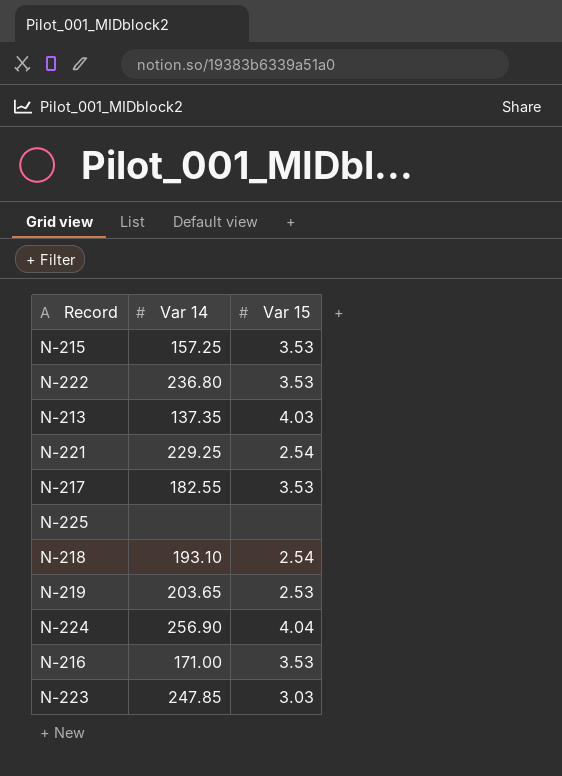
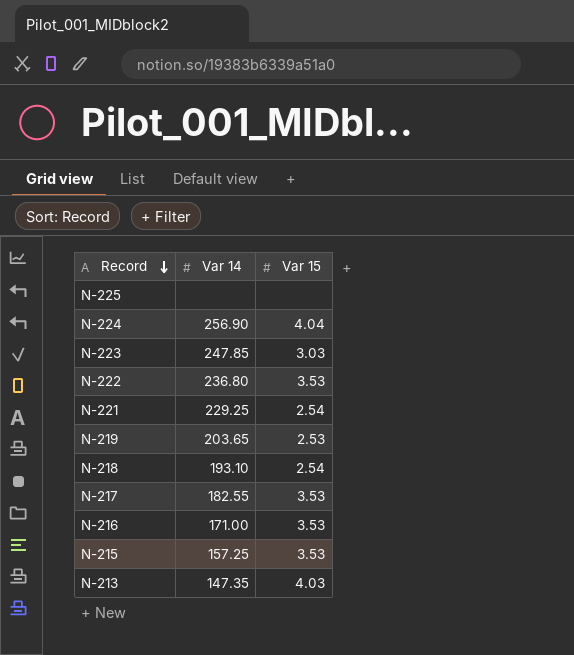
row order: none -> Record descending
N-213 | Var 14: 137.35 -> 147.35

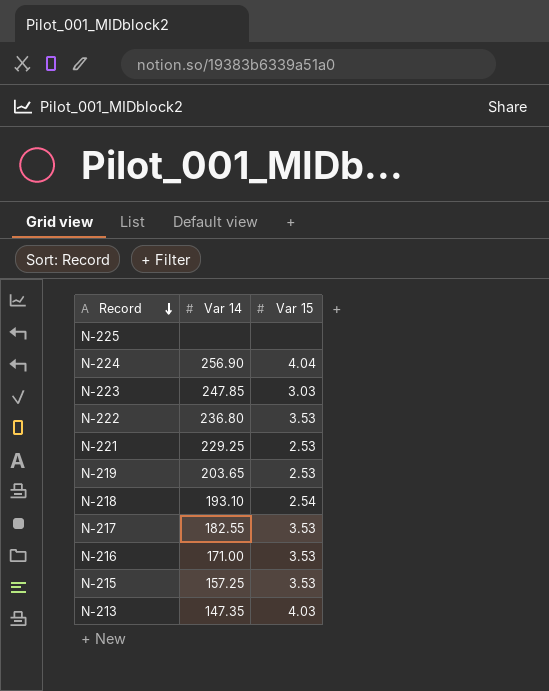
N-221 | Var 15: 2.54 -> 2.53

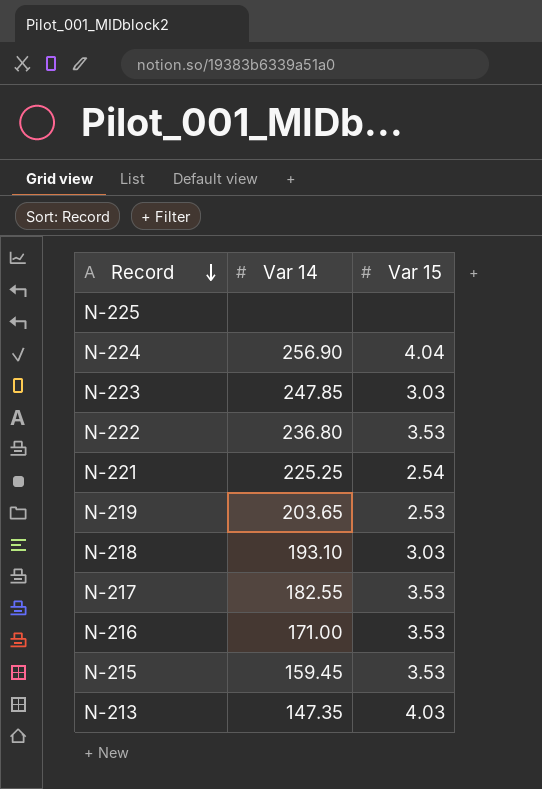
N-221 | Var 14: 229.25 -> 225.25
N-221 | Var 15: 2.53 -> 2.54
N-218 | Var 15: 2.54 -> 3.03
N-215 | Var 14: 157.25 -> 159.45

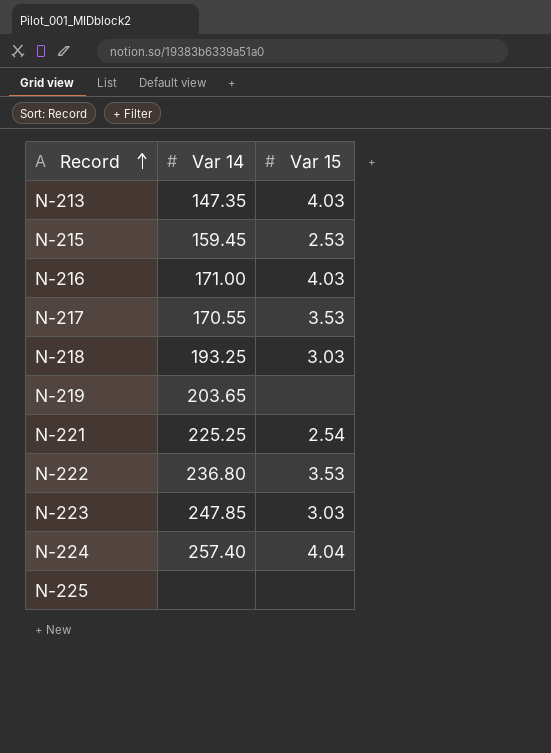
row order: Record descending -> Record ascending
N-215 | Var 15: 3.53 -> 2.53
N-216 | Var 15: 3.53 -> 4.03
N-217 | Var 14: 182.55 -> 170.55
N-218 | Var 14: 193.10 -> 193.25
N-219 | Var 15: 2.53 -> none
N-224 | Var 14: 256.90 -> 257.40

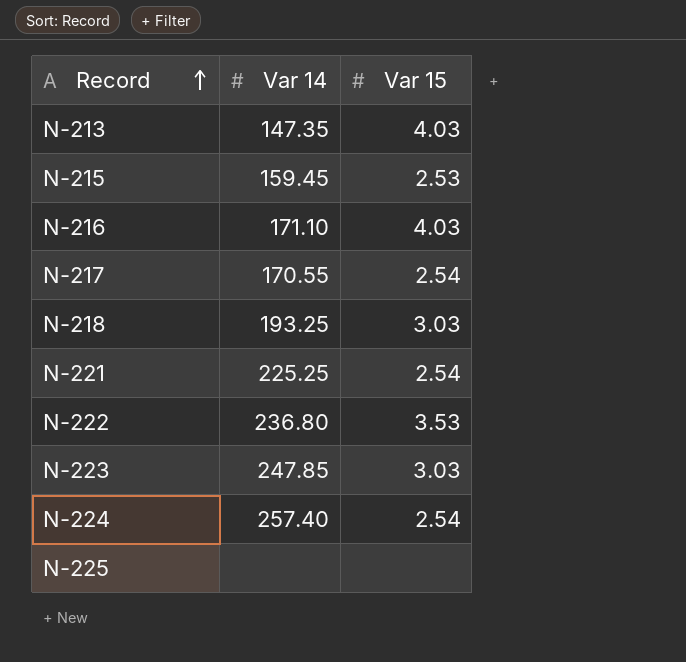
row N-219: 203.65 | none -> none
N-216 | Var 14: 171.00 -> 171.10
N-217 | Var 15: 3.53 -> 2.54
N-224 | Var 15: 4.04 -> 2.54

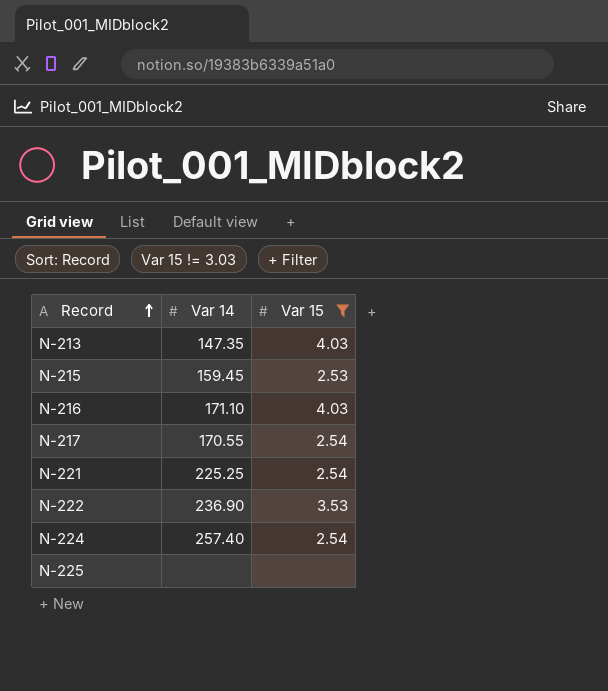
filter: none -> Var 15 != 3.03
N-222 | Var 14: 236.80 -> 236.90

